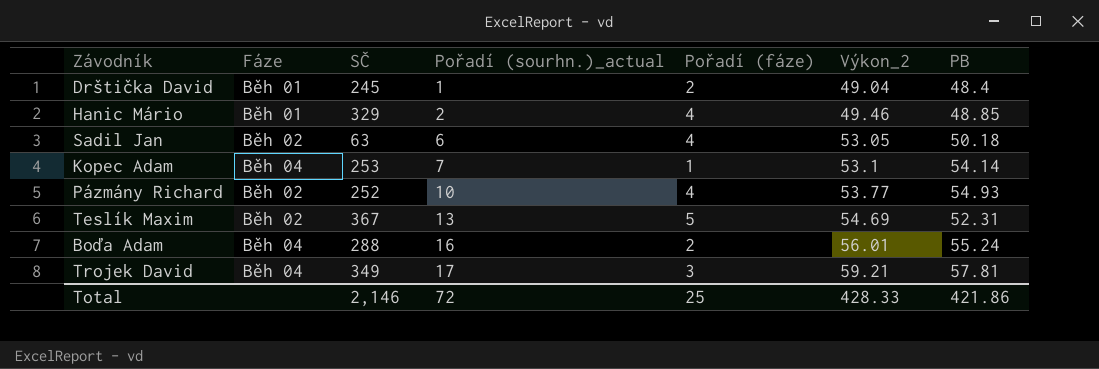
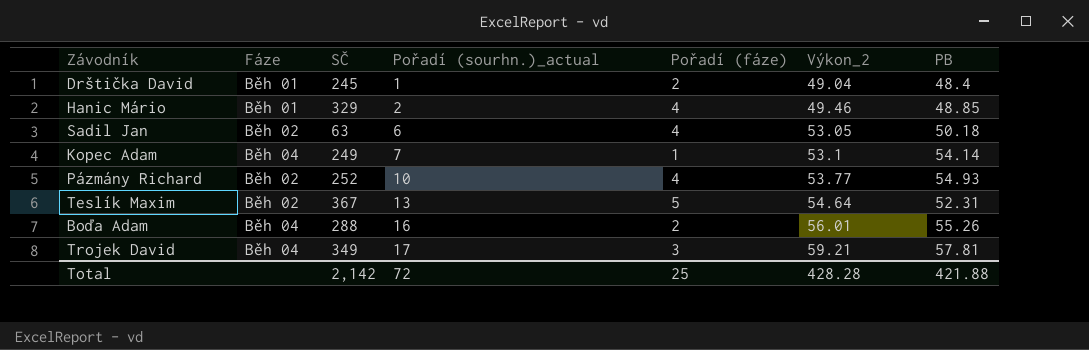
Kopec Adam | SČ: 253 -> 249
Teslík Maxim | Výkon_2: 54.69 -> 54.64
Boďa Adam | PB: 55.24 -> 55.26
Total | SČ: 2,146 -> 2,142
Total | Výkon_2: 428.33 -> 428.28
Total | PB: 421.86 -> 421.88

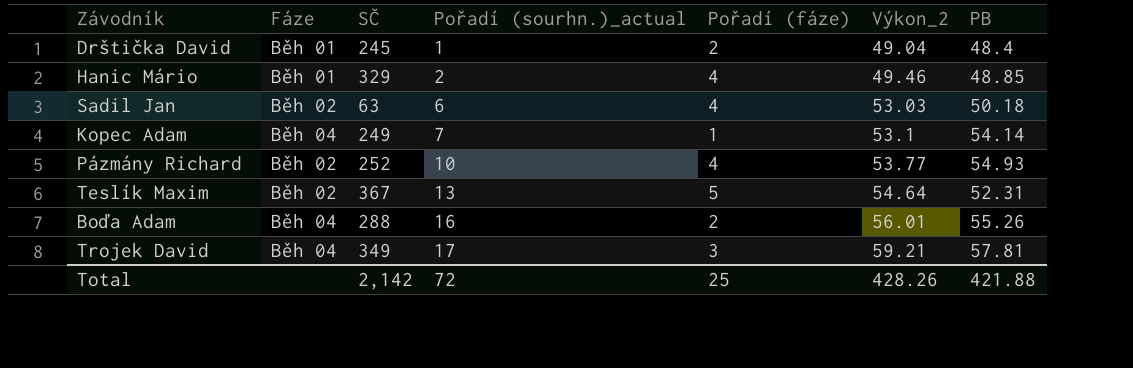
Sadil Jan | Výkon_2: 53.05 -> 53.03
Total | Výkon_2: 428.28 -> 428.26

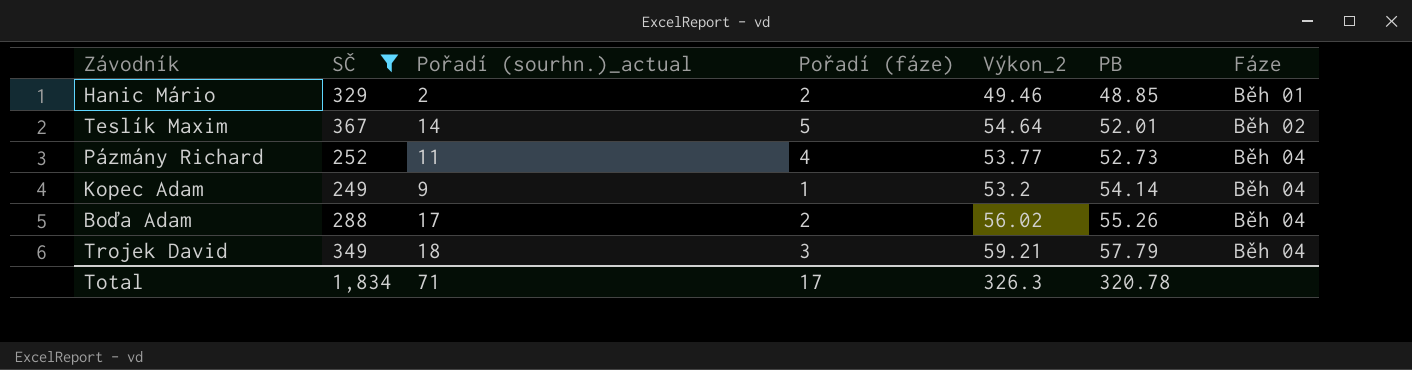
filter: none -> SČ >= 249
row order: Pořadí (sourhn.)_actual ascending -> PB ascending
column Fáze | position: 2 -> 7
Hanic Mário | Pořadí (fáze): 4 -> 2
Teslík Maxim | Pořadí (sourhn.)_actual: 13 -> 14
Teslík Maxim | PB: 52.31 -> 52.01
Pázmány Richard | Pořadí (sourhn.)_actual: 10 -> 11
Pázmány Richard | PB: 54.93 -> 52.73
Pázmány Richard | Fáze: Běh 02 -> Běh 04
Kopec Adam | Pořadí (sourhn.)_actual: 7 -> 9
Kopec Adam | Výkon_2: 53.1 -> 53.2
Boďa Adam | Pořadí (sourhn.)_actual: 16 -> 17
Boďa Adam | Výkon_2: 56.01 -> 56.02
Trojek David | Pořadí (sourhn.)_actual: 17 -> 18
Trojek David | PB: 57.81 -> 57.79
Total | SČ: 2,142 -> 1,834
Total | Pořadí (sourhn.)_actual: 72 -> 71
Total | Pořadí (fáze): 25 -> 17
Total | Výkon_2: 428.26 -> 326.3
Total | PB: 421.88 -> 320.78

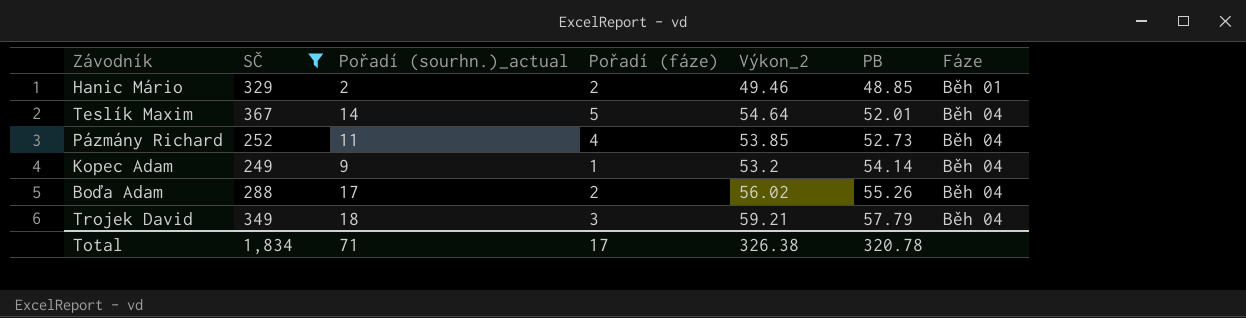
Teslík Maxim | Fáze: Běh 02 -> Běh 04
Pázmány Richard | Výkon_2: 53.77 -> 53.85
Total | Výkon_2: 326.3 -> 326.38

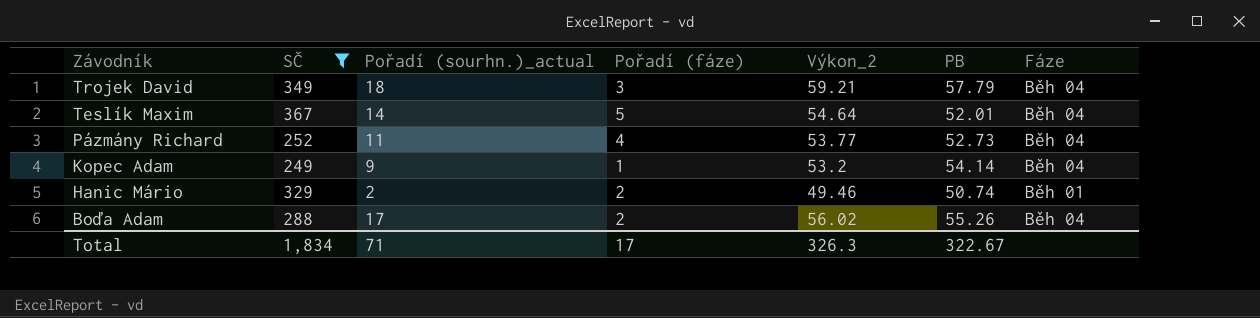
row order: PB ascending -> Závodník descending
Pázmány Richard | Výkon_2: 53.85 -> 53.77
Hanic Mário | PB: 48.85 -> 50.74
Total | Výkon_2: 326.38 -> 326.3
Total | PB: 320.78 -> 322.67

